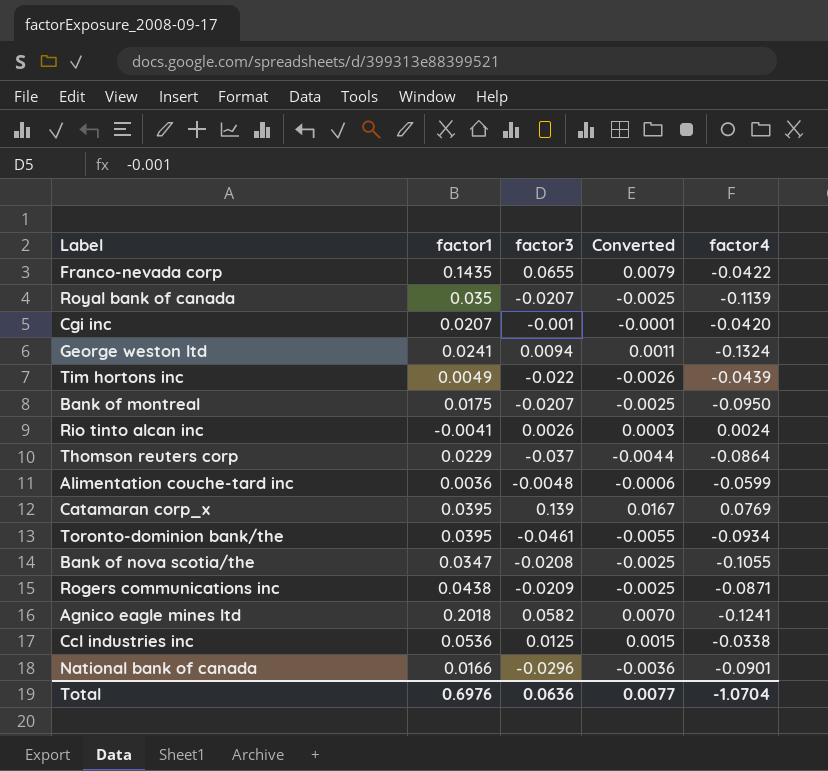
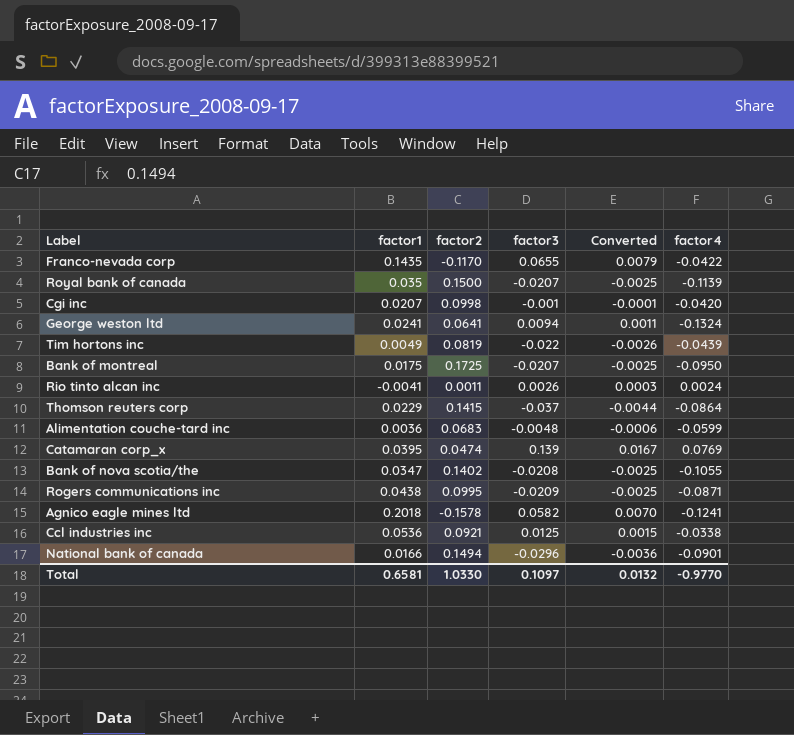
column factor2 | position: none -> 3
row Toronto-dominion bank/the: 0.0395 | -0.0461 | -0.0055 | -0.0934 -> none
Total | factor1: 0.6976 -> 0.6581
Total | factor3: 0.0636 -> 0.1097
Total | Converted: 0.0077 -> 0.0132
Total | factor4: -1.0704 -> -0.9770

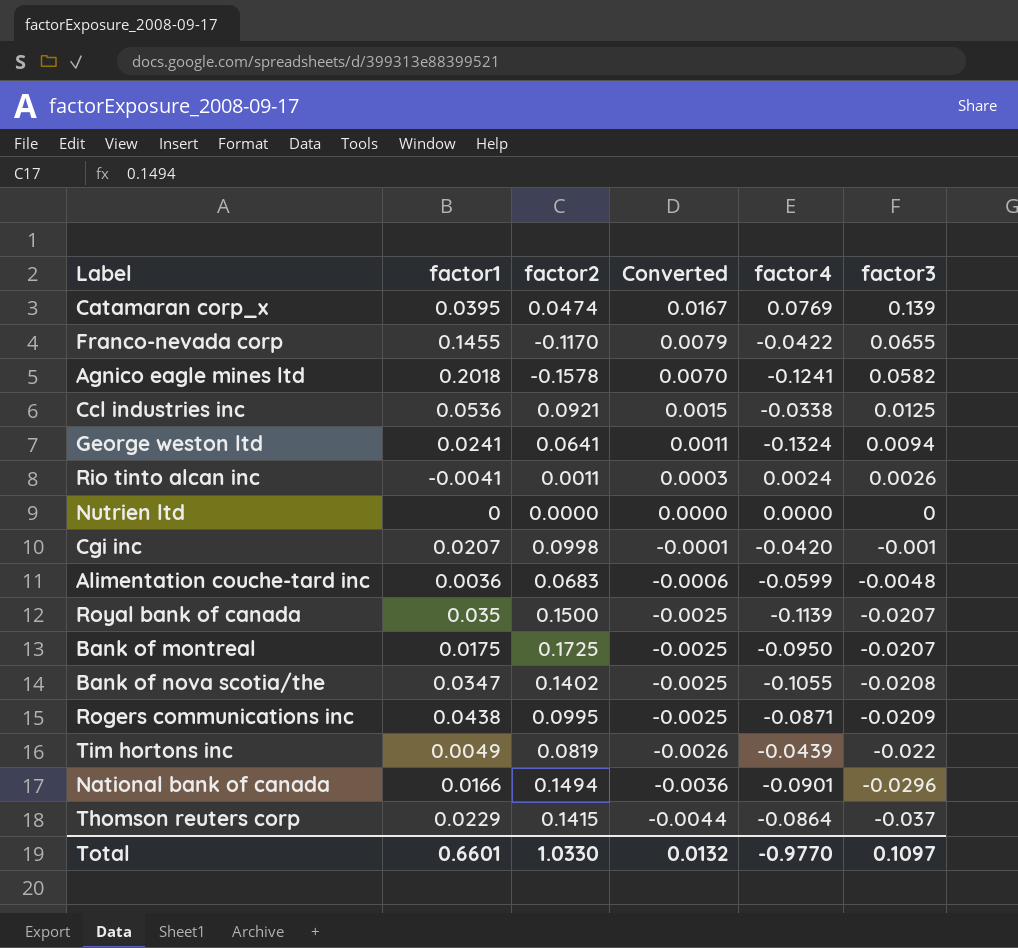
row order: none -> Converted descending
column factor3 | position: 4 -> 6
Franco-nevada corp | factor1: 0.1435 -> 0.1455
row Nutrien ltd: none -> 0 | 0.0000 | 0.0000 | 0.0000 | 0
Total | factor1: 0.6581 -> 0.6601

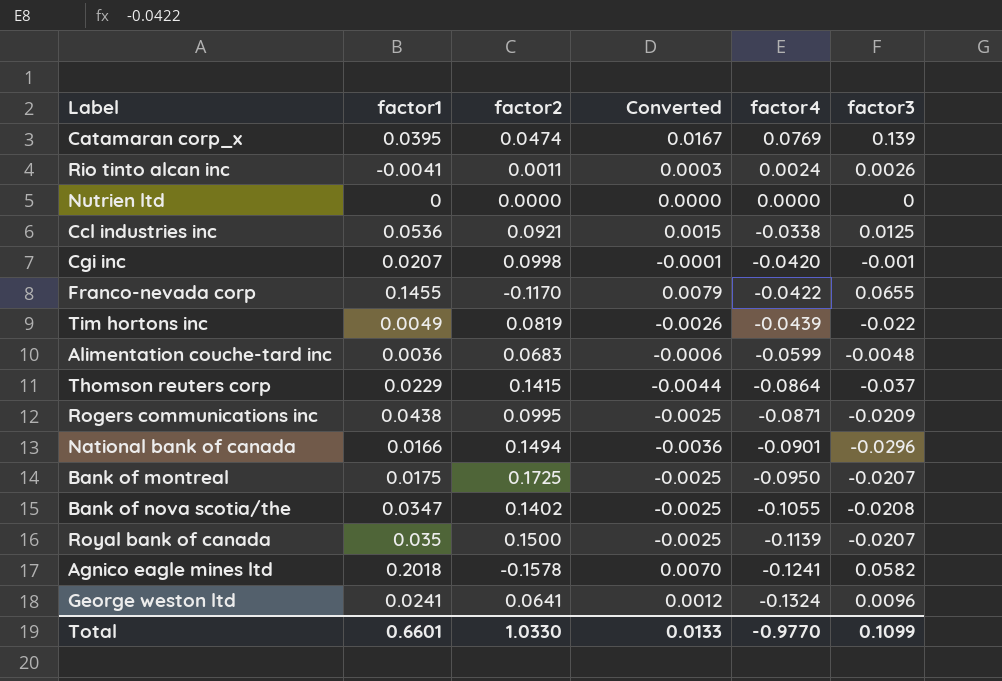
row order: Converted descending -> factor4 descending
George weston ltd | Converted: 0.0011 -> 0.0012
George weston ltd | factor3: 0.0094 -> 0.0096
Total | Converted: 0.0132 -> 0.0133
Total | factor3: 0.1097 -> 0.1099

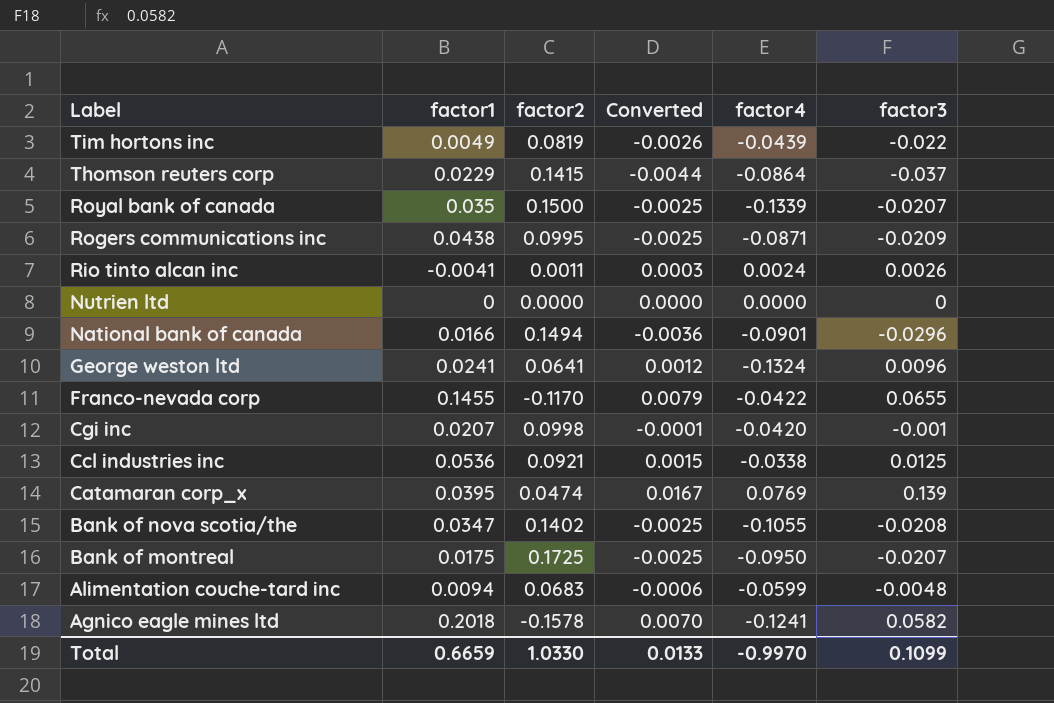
row order: factor4 descending -> Label descending
Royal bank of canada | factor4: -0.1139 -> -0.1339
Alimentation couche-tard inc | factor1: 0.0036 -> 0.0094
Total | factor1: 0.6601 -> 0.6659
Total | factor4: -0.9770 -> -0.9970

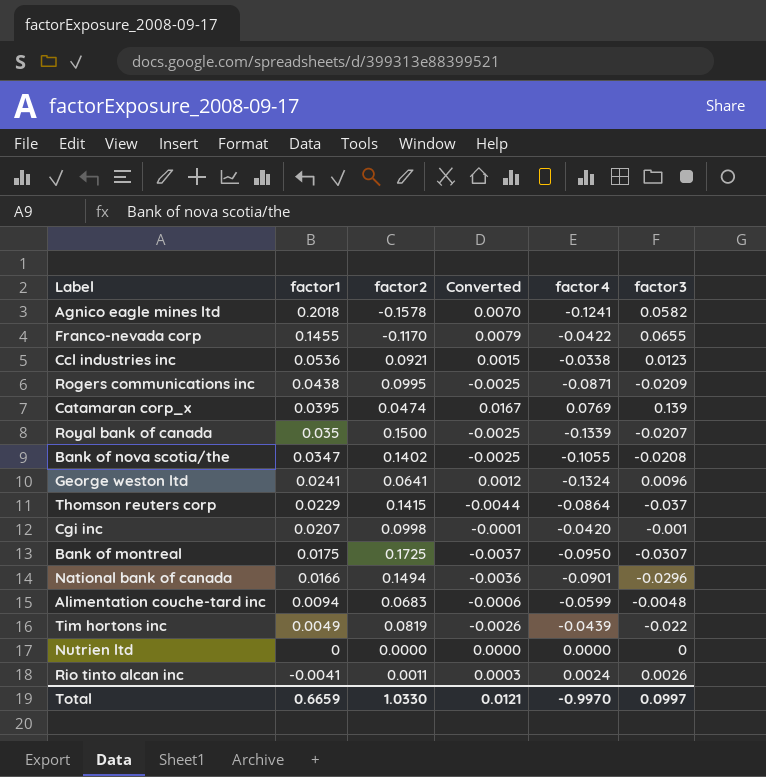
row order: Label descending -> factor1 descending
Ccl industries inc | factor3: 0.0125 -> 0.0123
Bank of montreal | Converted: -0.0025 -> -0.0037
Bank of montreal | factor3: -0.0207 -> -0.0307
Total | Converted: 0.0133 -> 0.0121
Total | factor3: 0.1099 -> 0.0997

